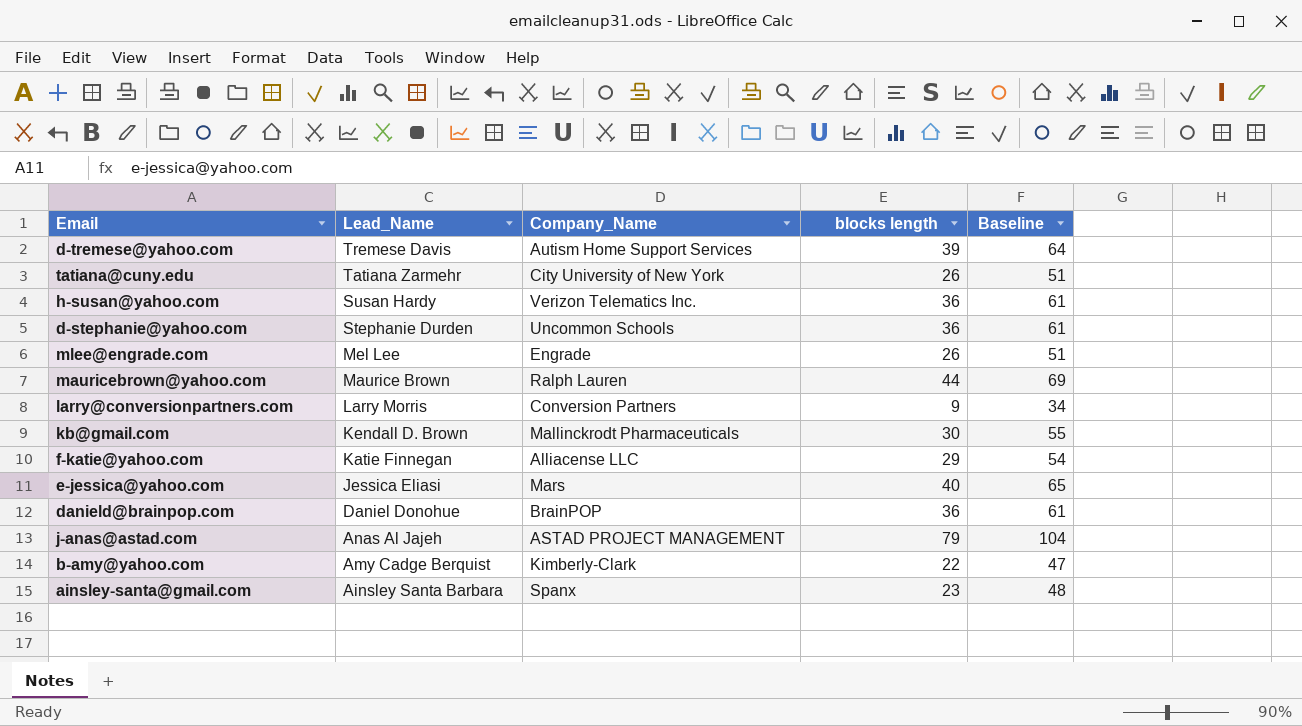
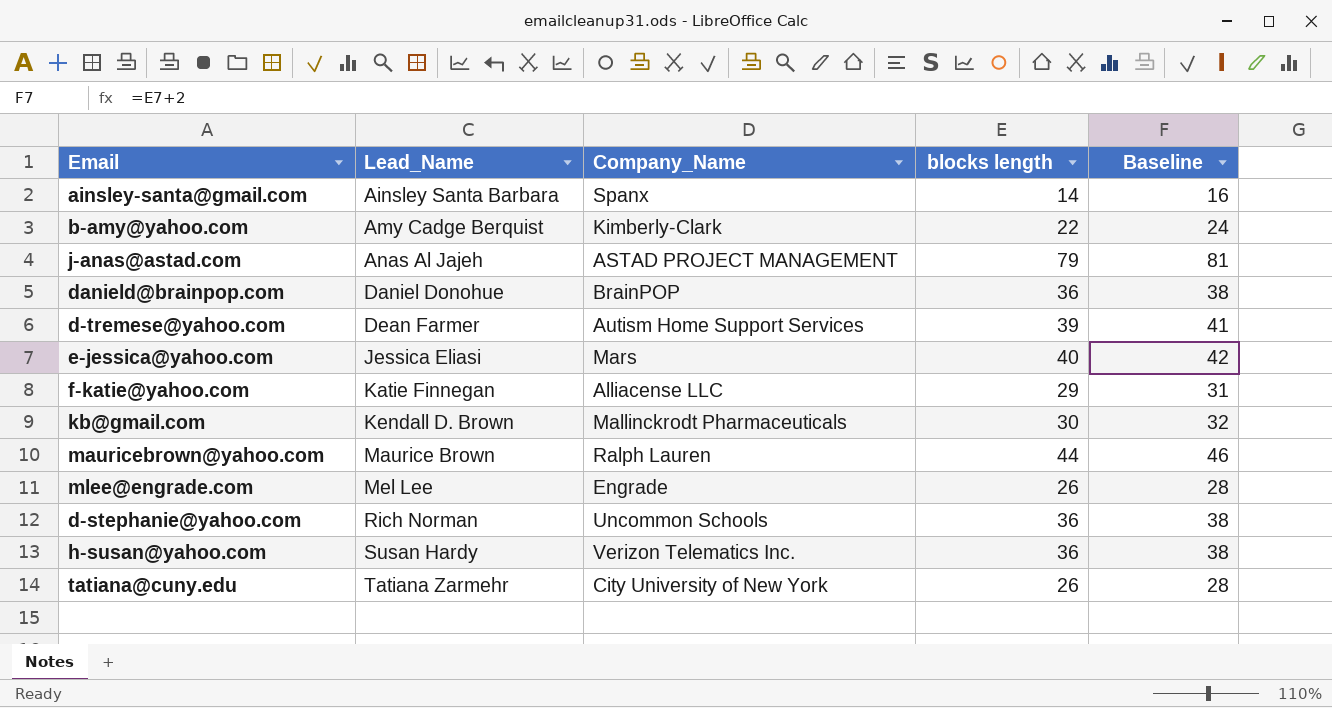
row order: Lead_Name descending -> Lead_Name ascending
column Baseline | formula: [blocks length] + 25 -> [blocks length] + 2
row larry@conversionpartners.com: Larry Morris | Conversion Partners | 9 | 34 -> none
ainsley-santa@gmail.com | blocks length: 23 -> 14
d-tremese@yahoo.com | Lead_Name: Tremese Davis -> Dean Farmer
d-stephanie@yahoo.com | Lead_Name: Stephanie Durden -> Rich Norman

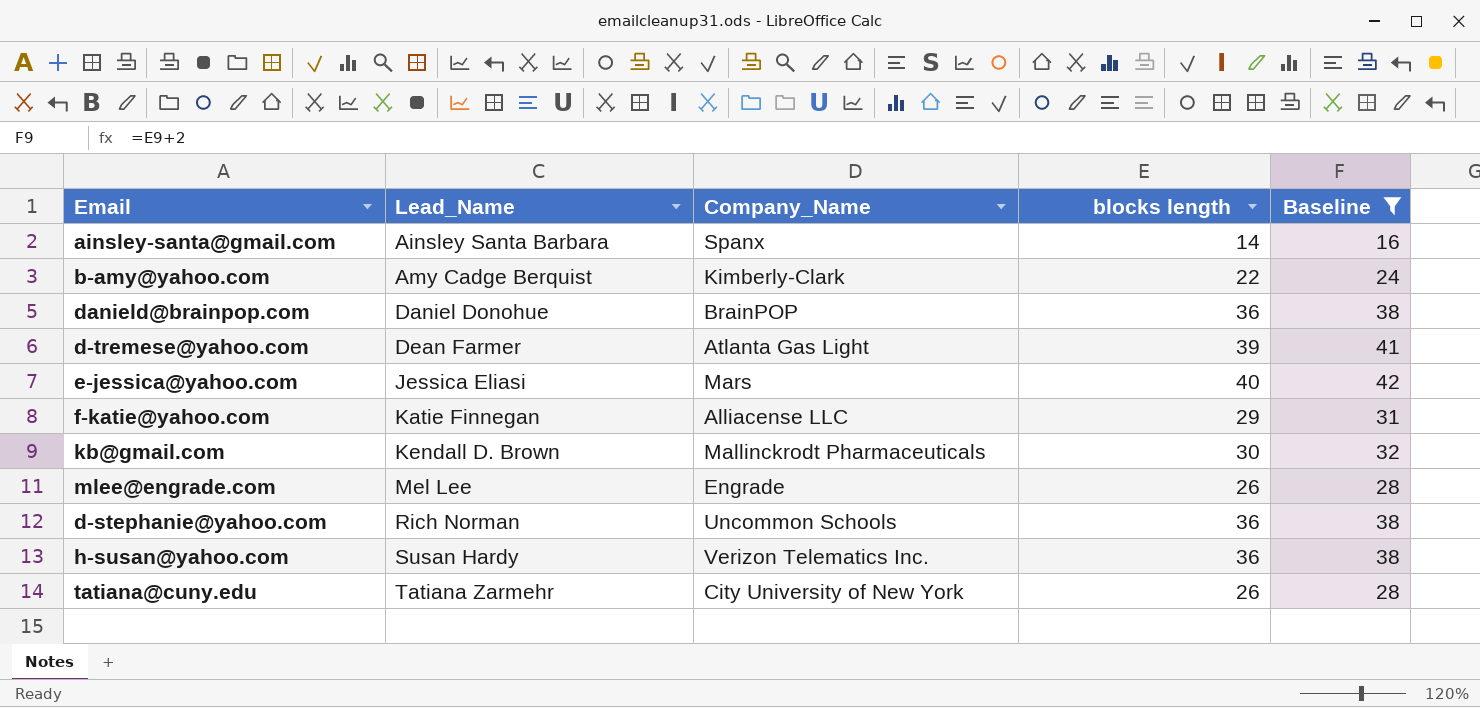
filter: none -> Baseline <= 42
d-tremese@yahoo.com | Company_Name: Autism Home Support Services -> Atlanta Gas Light

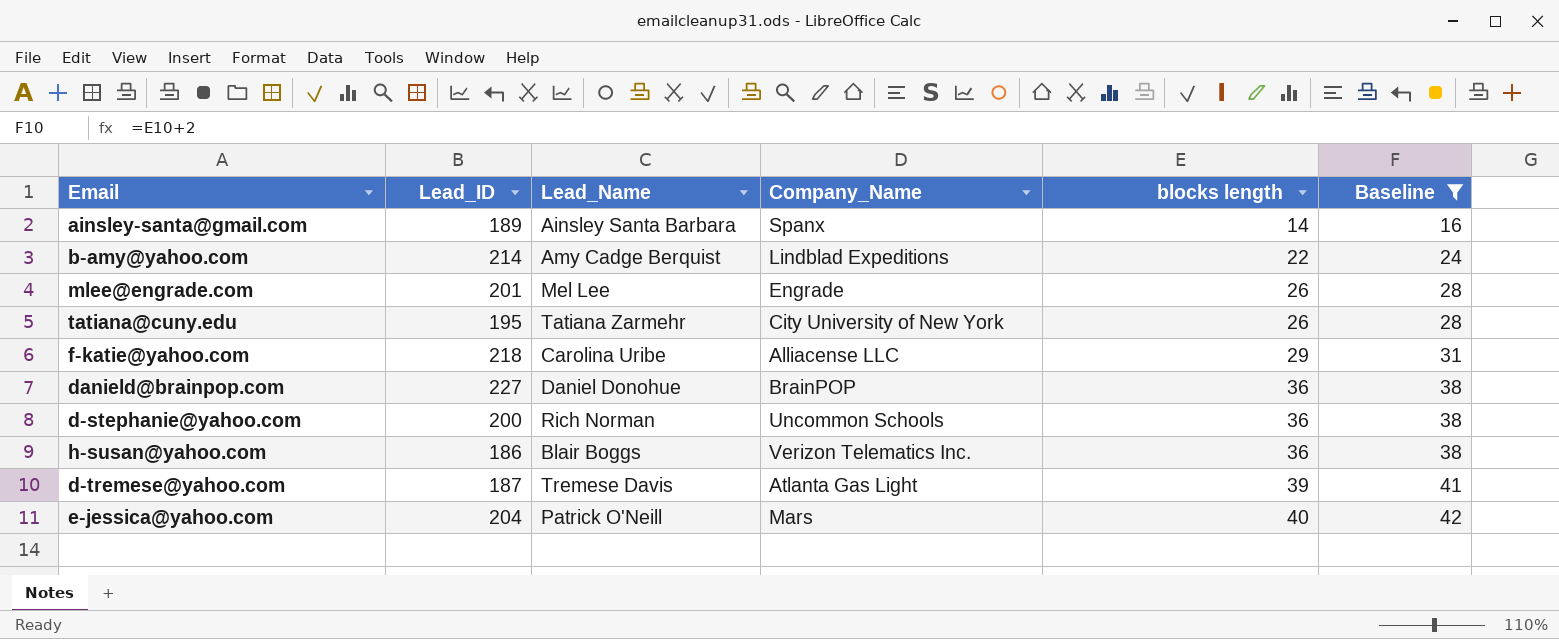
row order: Lead_Name ascending -> blocks length ascending
column Lead_ID | position: none -> 2
row kb@gmail.com: Kendall D. Brown | Mallinckrodt Pharmaceuticals | 30 | 32 -> none
b-amy@yahoo.com | Company_Name: Kimberly-Clark -> Lindblad Expeditions
f-katie@yahoo.com | Lead_Name: Katie Finnegan -> Carolina Uribe
h-susan@yahoo.com | Lead_Name: Susan Hardy -> Blair Boggs
d-tremese@yahoo.com | Lead_Name: Dean Farmer -> Tremese Davis
e-jessica@yahoo.com | Lead_Name: Jessica Eliasi -> Patrick O'Neill

